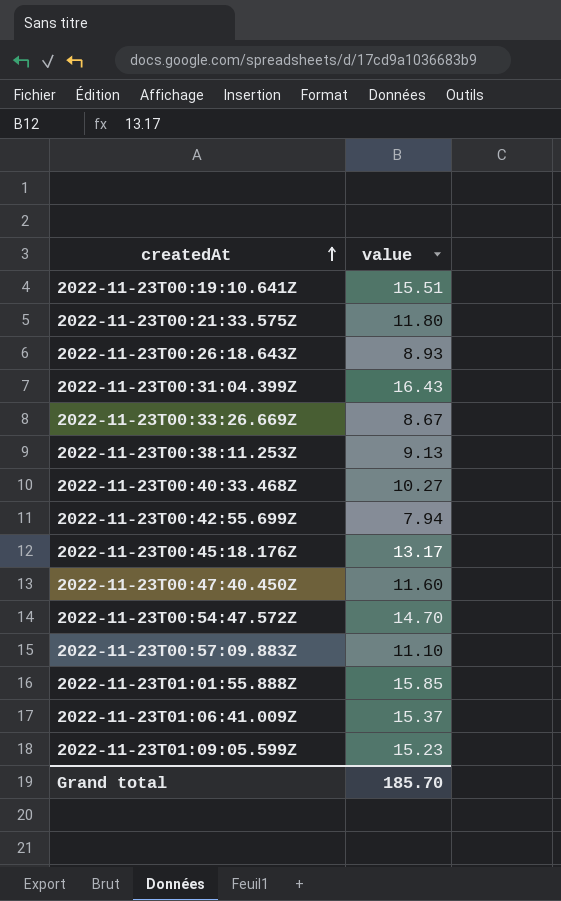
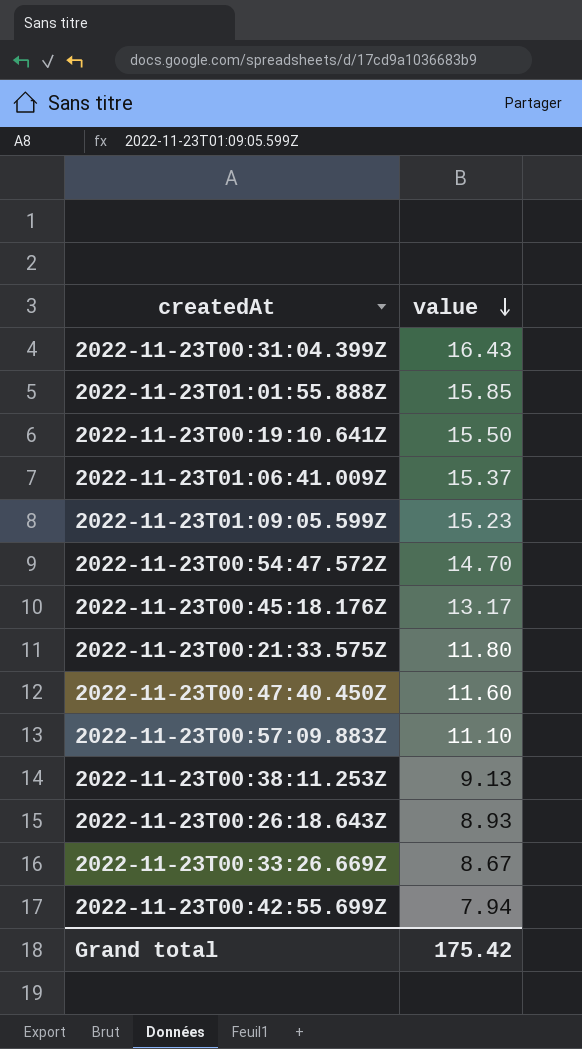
row order: createdAt ascending -> value descending
row 2022-11-23T00:40:33.468Z: 10.27 -> none
2022-11-23T00:19:10.641Z | value: 15.51 -> 15.50
Grand total | value: 185.70 -> 175.42

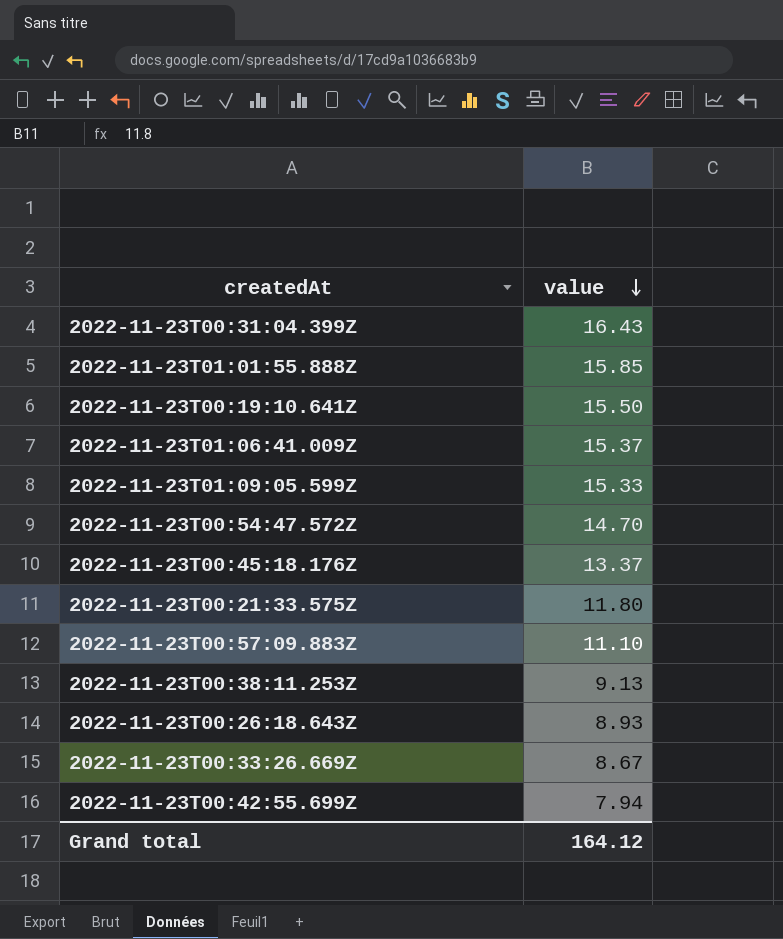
row 2022-11-23T00:47:40.450Z: 11.60 -> none
2022-11-23T01:09:05.599Z | value: 15.23 -> 15.33
2022-11-23T00:45:18.176Z | value: 13.17 -> 13.37
Grand total | value: 175.42 -> 164.12

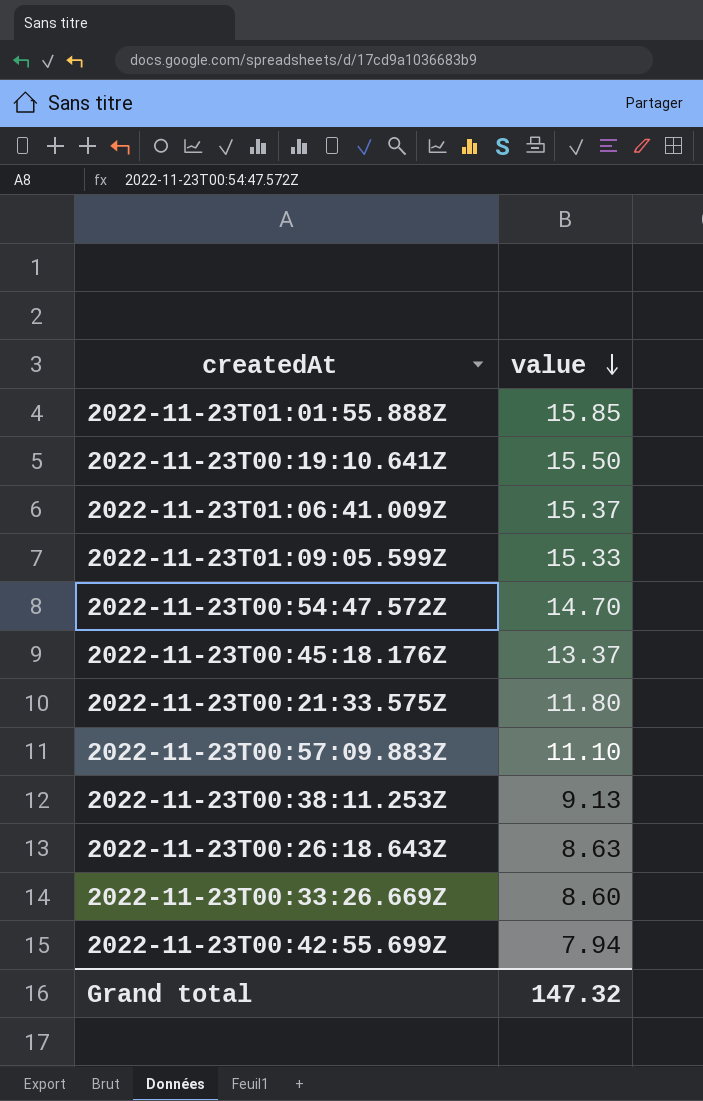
row 2022-11-23T00:31:04.399Z: 16.43 -> none
2022-11-23T00:26:18.643Z | value: 8.93 -> 8.63
2022-11-23T00:33:26.669Z | value: 8.67 -> 8.60
Grand total | value: 164.12 -> 147.32

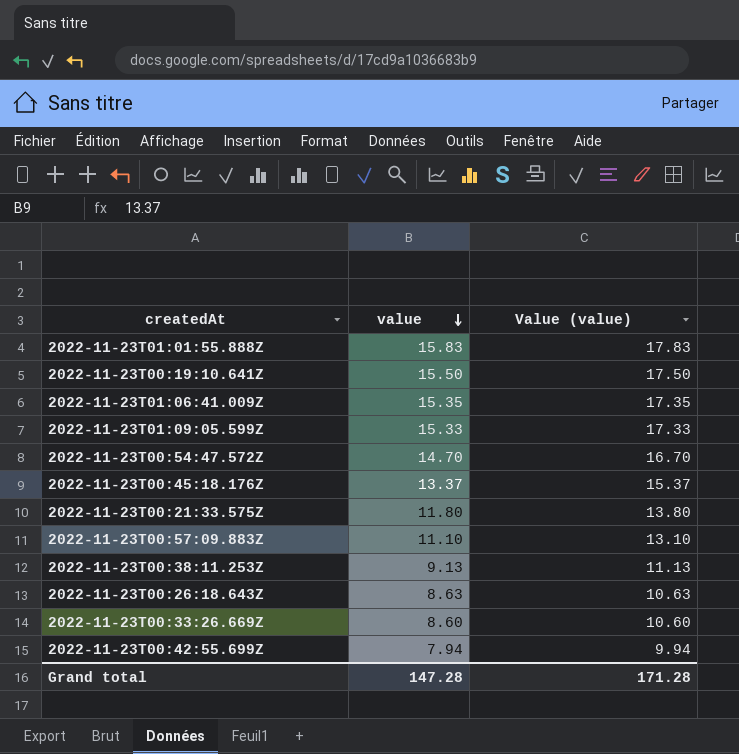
column Value (value) | formula: none -> [value] + 2
2022-11-23T01:01:55.888Z | value: 15.85 -> 15.83
2022-11-23T01:06:41.009Z | value: 15.37 -> 15.35
Grand total | value: 147.32 -> 147.28

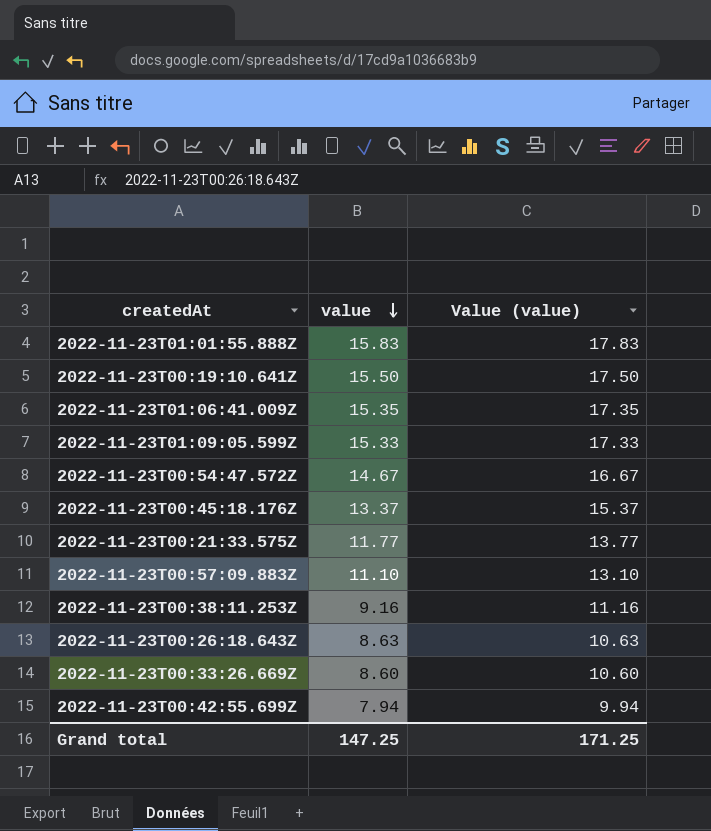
2022-11-23T00:54:47.572Z | value: 14.70 -> 14.67
2022-11-23T00:54:47.572Z | Value (value): 16.70 -> 16.67
2022-11-23T00:21:33.575Z | value: 11.80 -> 11.77
2022-11-23T00:21:33.575Z | Value (value): 13.80 -> 13.77
2022-11-23T00:38:11.253Z | value: 9.13 -> 9.16
2022-11-23T00:38:11.253Z | Value (value): 11.13 -> 11.16
Grand total | value: 147.28 -> 147.25
Grand total | Value (value): 171.28 -> 171.25

